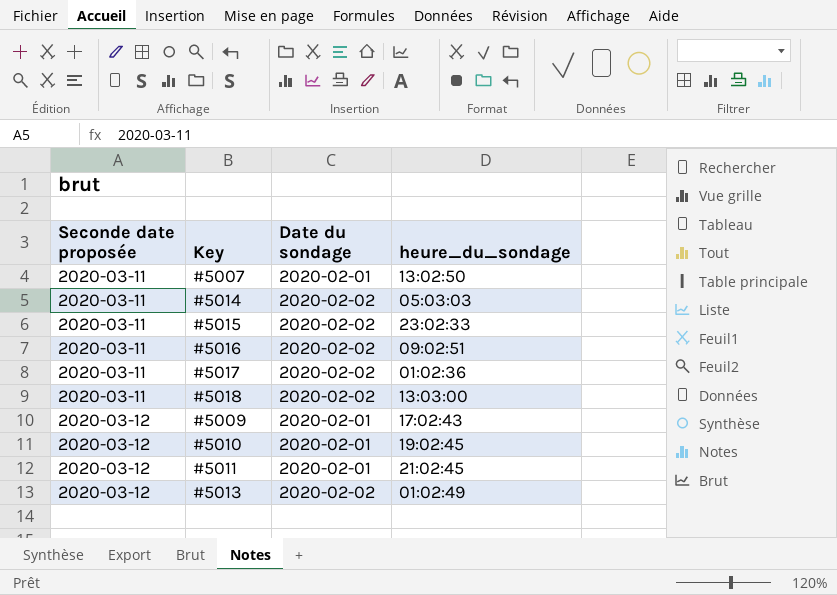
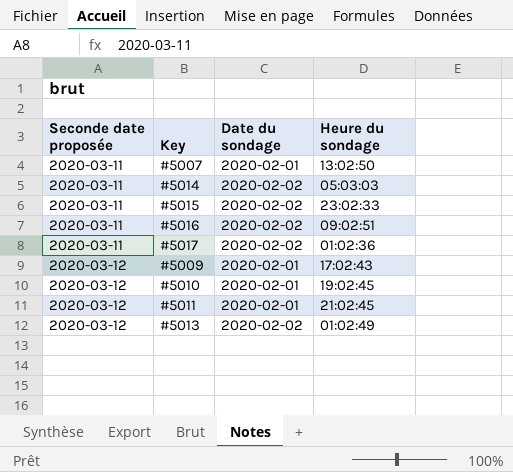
column name: heure_du_sondage -> Heure du sondage
row #5018: 2020-03-11 | 2020-02-02 | 13:03:00 -> none

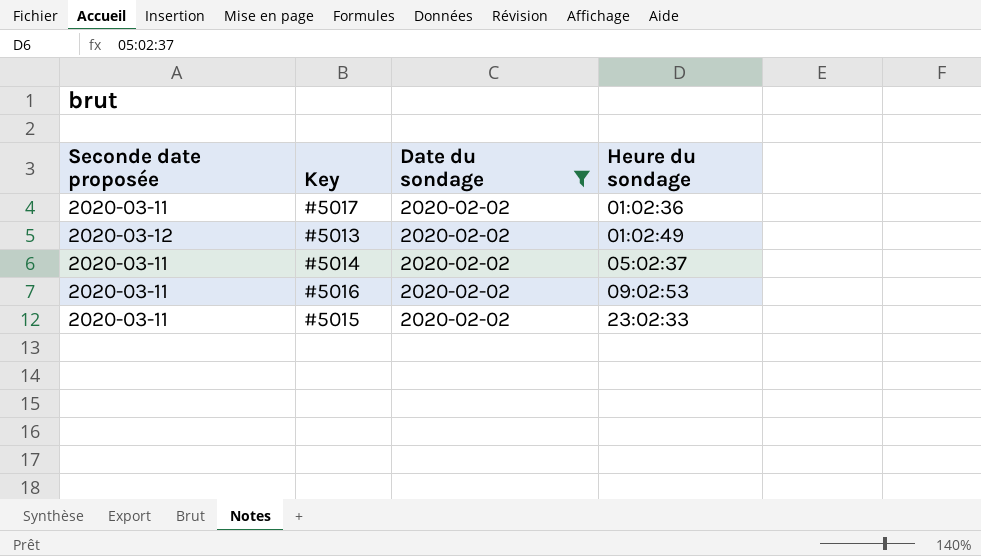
filter: none -> Date du sondage = 2020-02-02
row order: Seconde date proposée ascending -> Heure du sondage ascending
#5014 | Heure du sondage: 05:03:03 -> 05:02:37
#5016 | Heure du sondage: 09:02:51 -> 09:02:53

